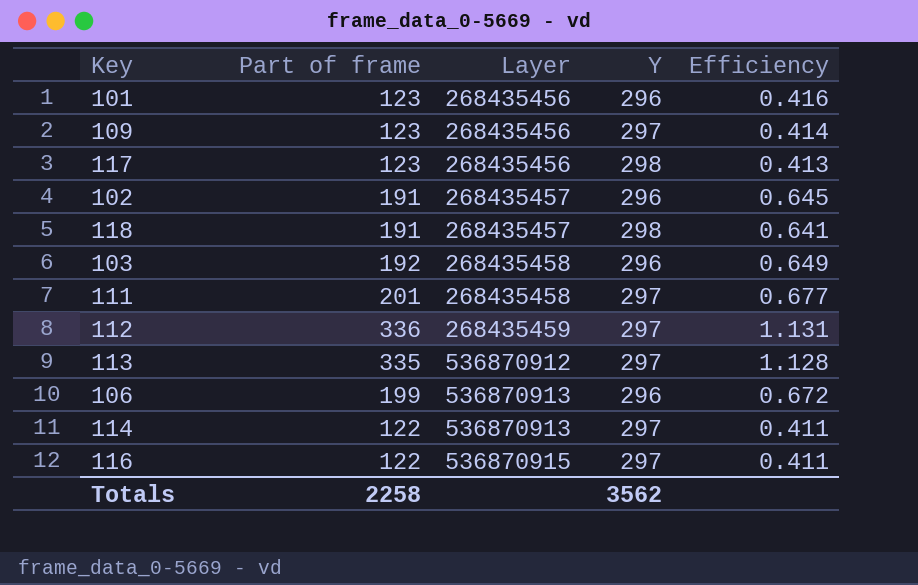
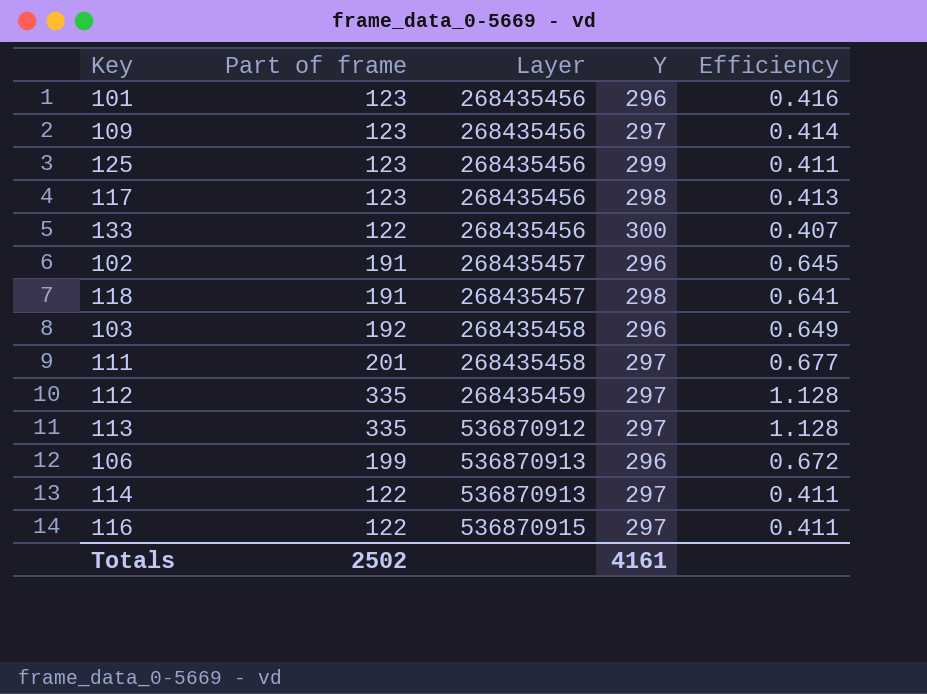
row 125: none -> 123 | 268435456 | 299 | 0.411
row 133: none -> 122 | 268435456 | 300 | 0.407
112 | Part of frame: 336 -> 335
112 | Efficiency: 1.131 -> 1.128
Totals | Part of frame: 2258 -> 2502
Totals | Y: 3562 -> 4161

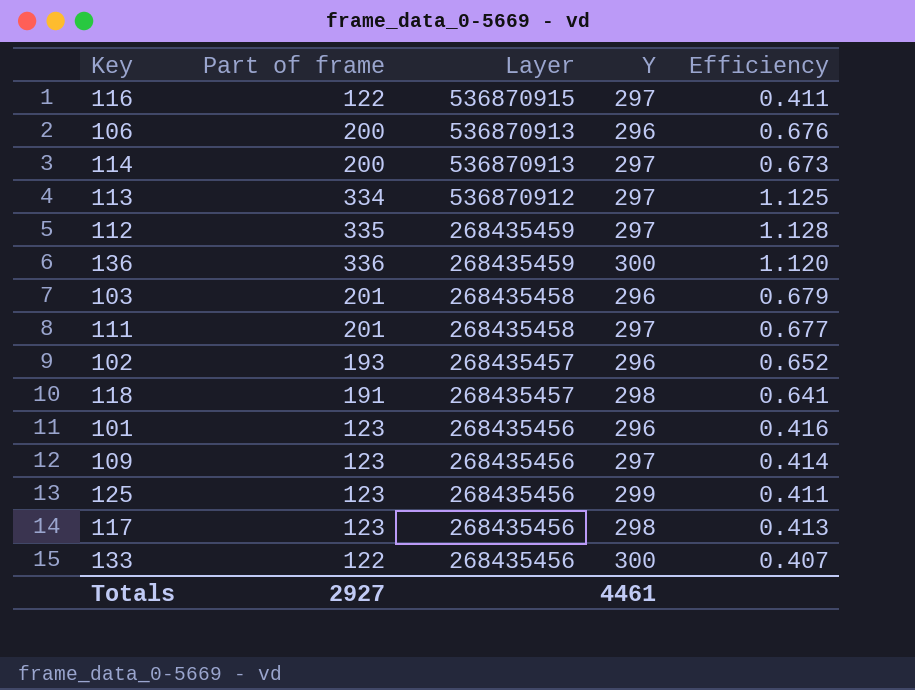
row order: Layer ascending -> Layer descending
106 | Part of frame: 199 -> 200
106 | Efficiency: 0.672 -> 0.676
114 | Part of frame: 122 -> 200
114 | Efficiency: 0.411 -> 0.673
113 | Part of frame: 335 -> 334
113 | Efficiency: 1.128 -> 1.125
row 136: none -> 336 | 268435459 | 300 | 1.120
103 | Part of frame: 192 -> 201
103 | Efficiency: 0.649 -> 0.679
102 | Part of frame: 191 -> 193
102 | Efficiency: 0.645 -> 0.652
Totals | Part of frame: 2502 -> 2927
Totals | Y: 4161 -> 4461

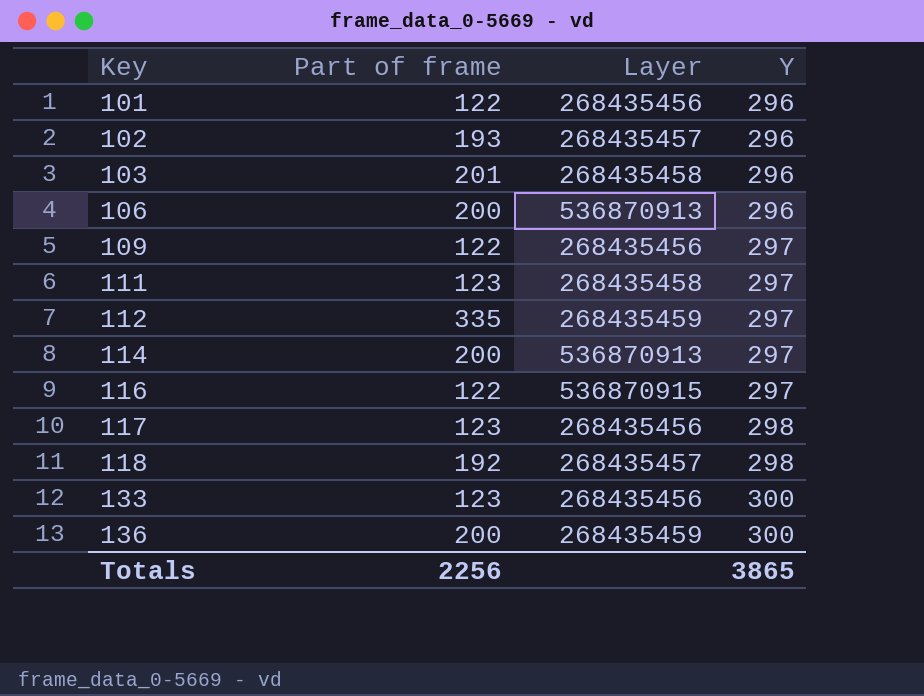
row order: Layer descending -> Key ascending
column Efficiency | formula: [Part of frame] / [Y] -> none
row 113: 334 | 536870912 | 297 | 1.125 -> none
row 125: 123 | 268435456 | 299 | 0.411 -> none
101 | Part of frame: 123 -> 122
109 | Part of frame: 123 -> 122
111 | Part of frame: 201 -> 123
118 | Part of frame: 191 -> 192
133 | Part of frame: 122 -> 123
136 | Part of frame: 336 -> 200
Totals | Part of frame: 2927 -> 2256
Totals | Y: 4461 -> 3865

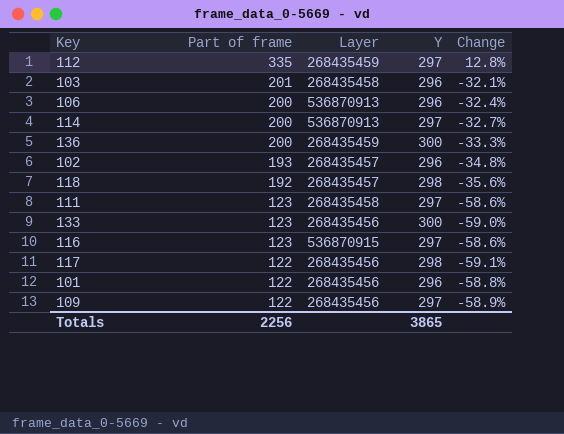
row order: Key ascending -> Part of frame descending
column Change | formula: none -> ([Part of frame] - [Y]) / [Y]
116 | Part of frame: 122 -> 123
117 | Part of frame: 123 -> 122

